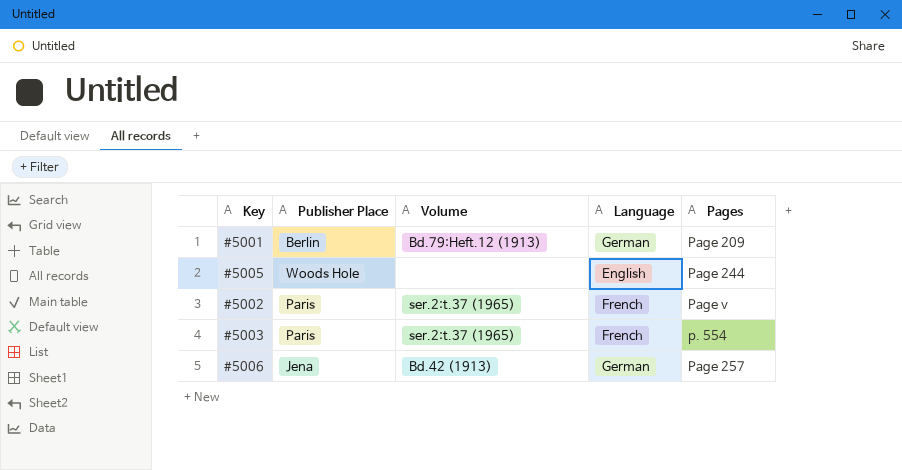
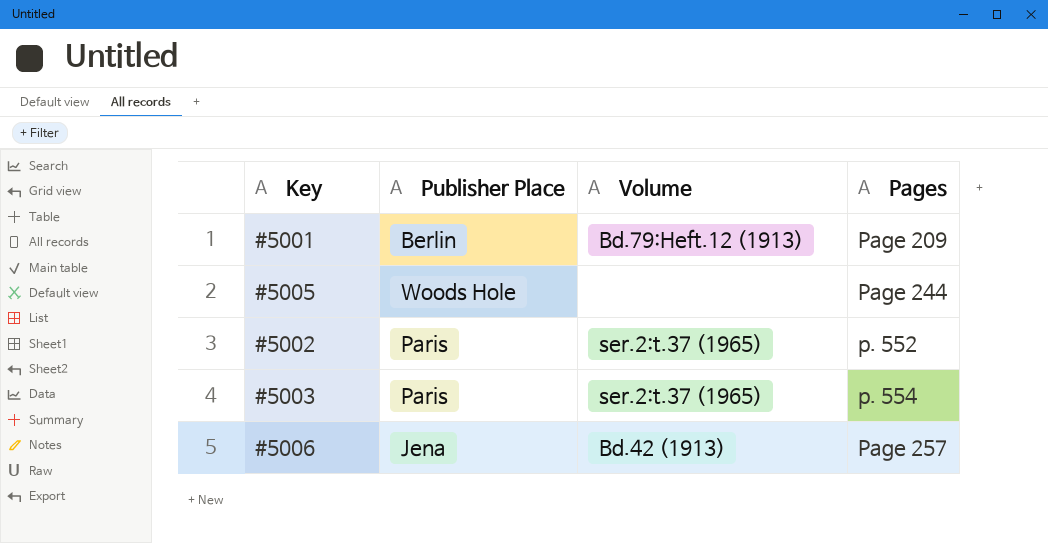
column Language | position: 4 -> none
#5002 | Pages: Page v -> p. 552

